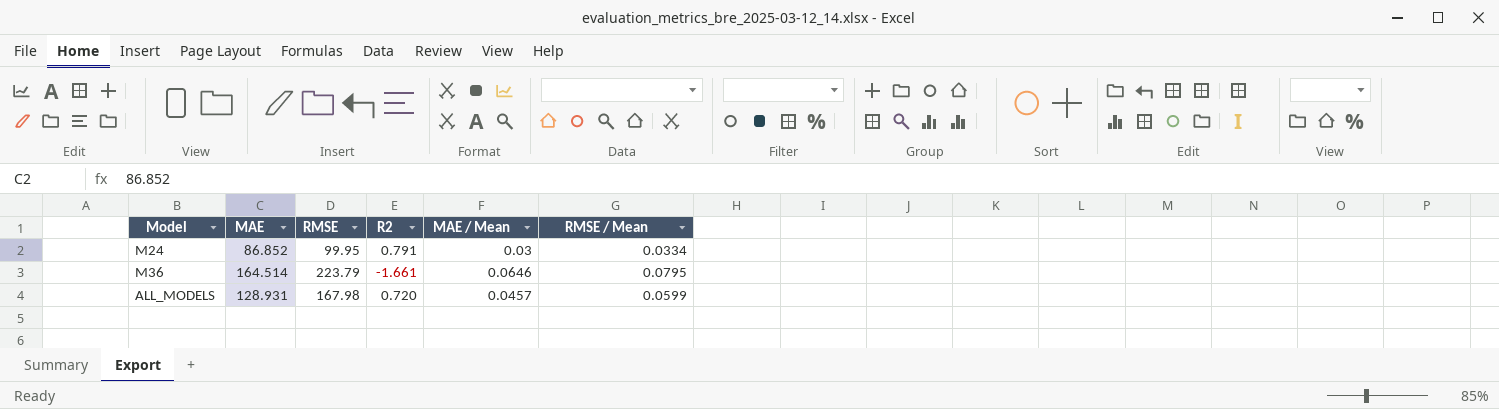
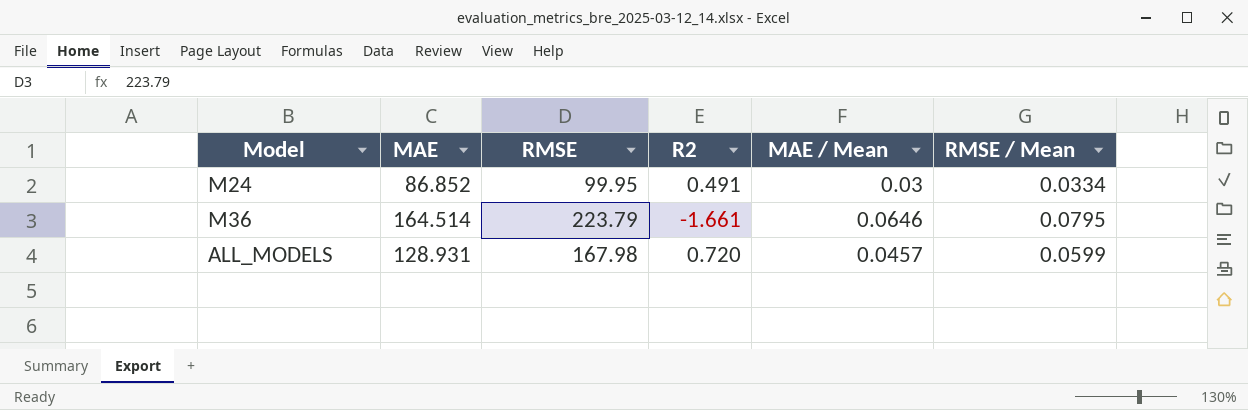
M24 | R2: 0.791 -> 0.491

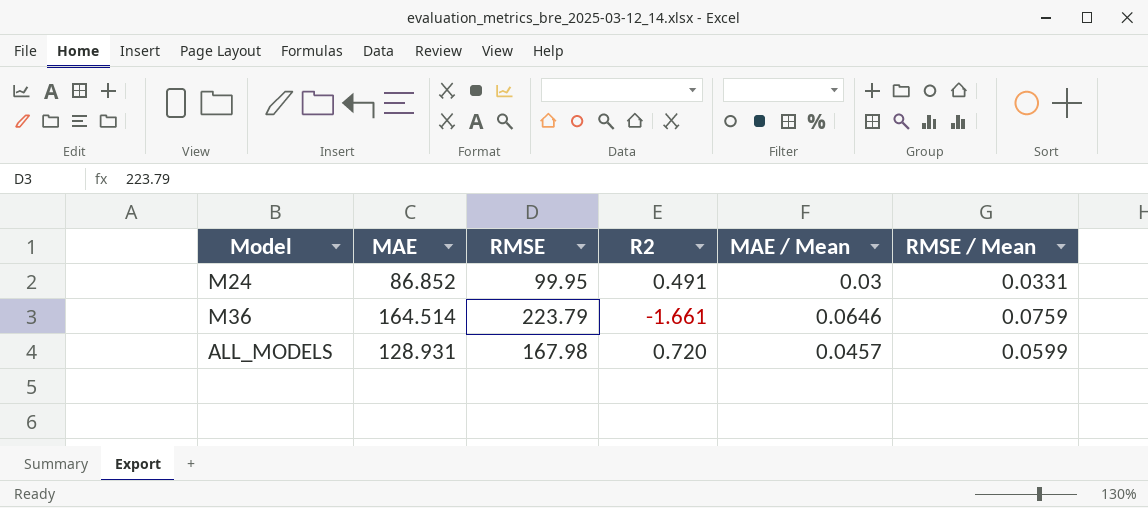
M24 | RMSE / Mean: 0.0334 -> 0.0331
M36 | RMSE / Mean: 0.0795 -> 0.0759

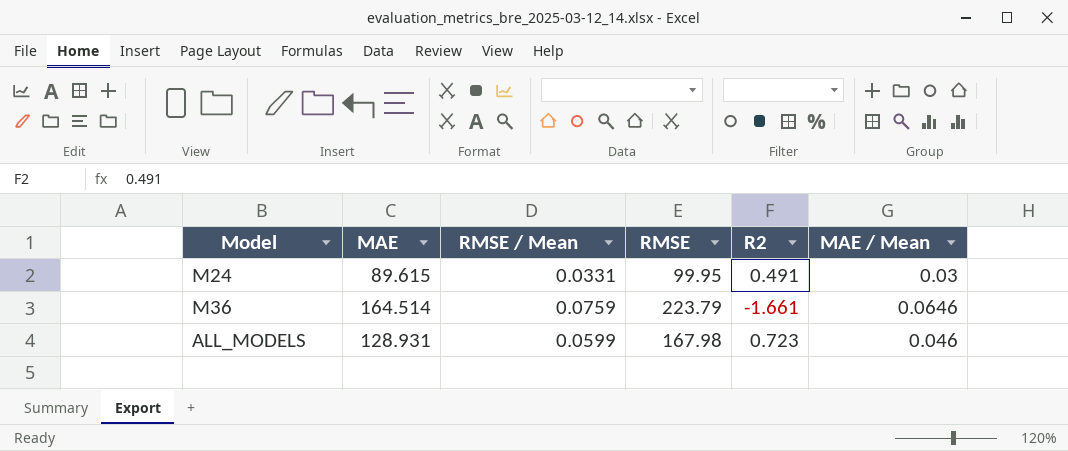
column RMSE / Mean | position: 6 -> 3
M24 | MAE: 86.852 -> 89.615
ALL_MODELS | R2: 0.720 -> 0.723
ALL_MODELS | MAE / Mean: 0.0457 -> 0.046

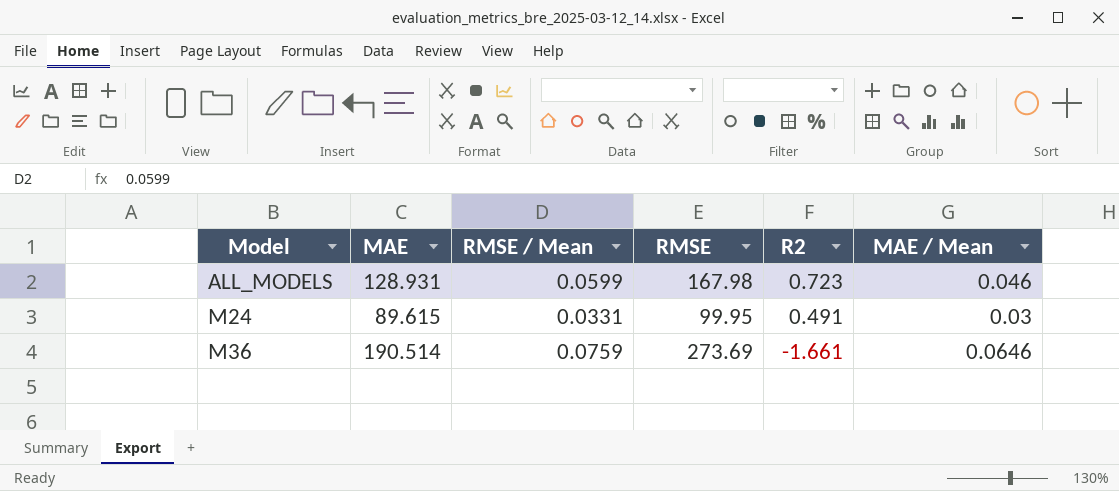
row order: none -> Model ascending
M36 | MAE: 164.514 -> 190.514
M36 | RMSE: 223.79 -> 273.69

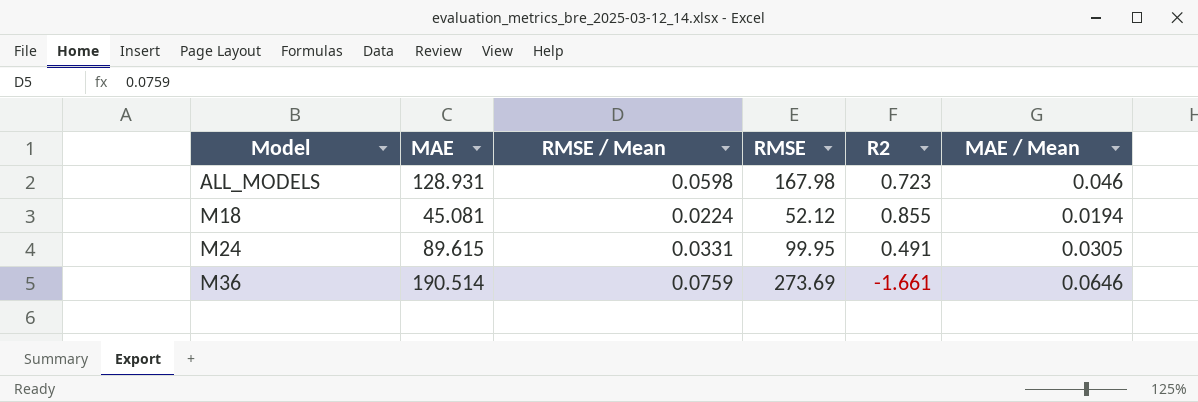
ALL_MODELS | RMSE / Mean: 0.0599 -> 0.0598
row M18: none -> 45.081 | 0.0224 | 52.12 | 0.855 | 0.0194
M24 | MAE / Mean: 0.03 -> 0.0305

